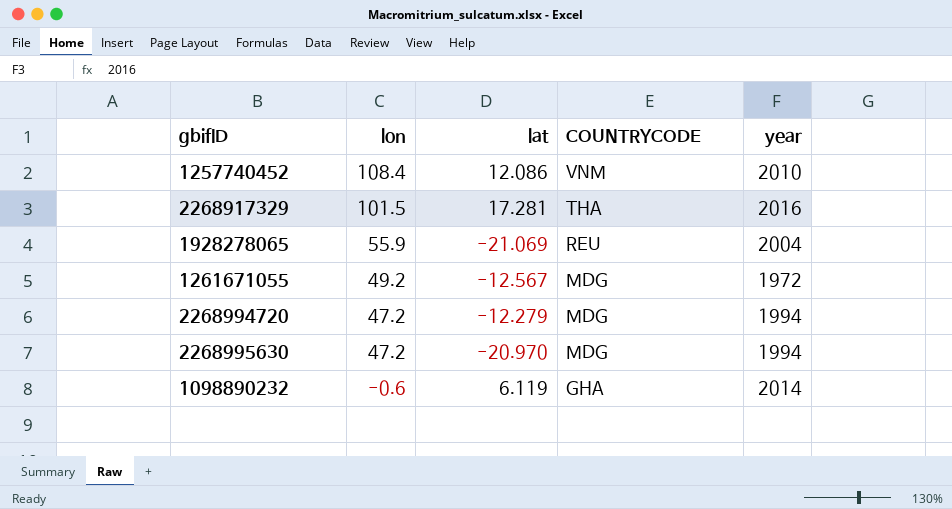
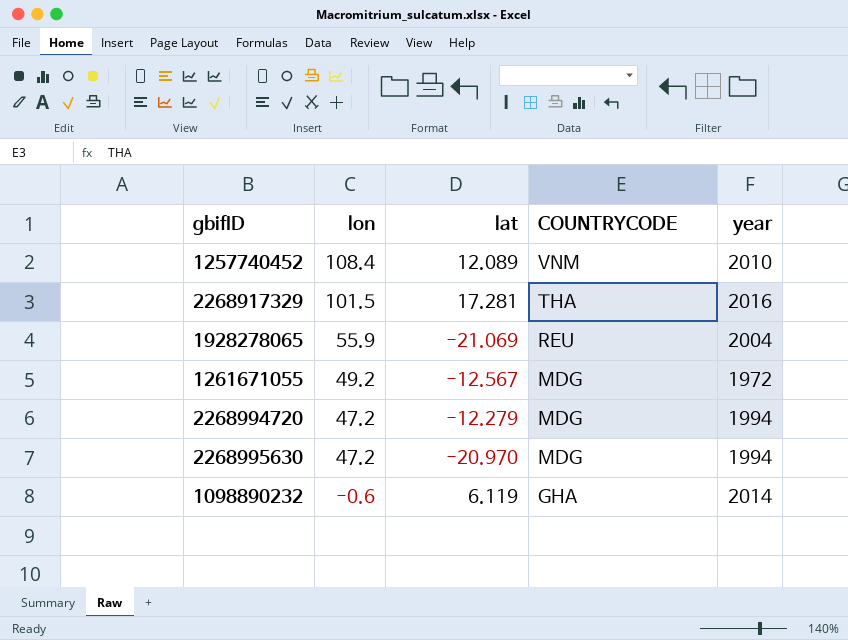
1257740452 | lat: 12.086 -> 12.089

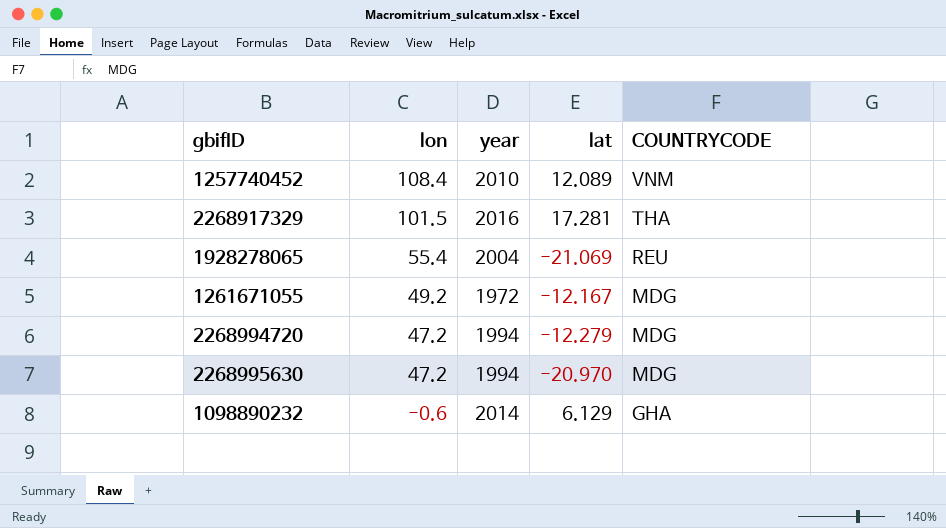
column year | position: 5 -> 3
1928278065 | lon: 55.9 -> 55.4
1261671055 | lat: -12.567 -> -12.167
1098890232 | lat: 6.119 -> 6.129

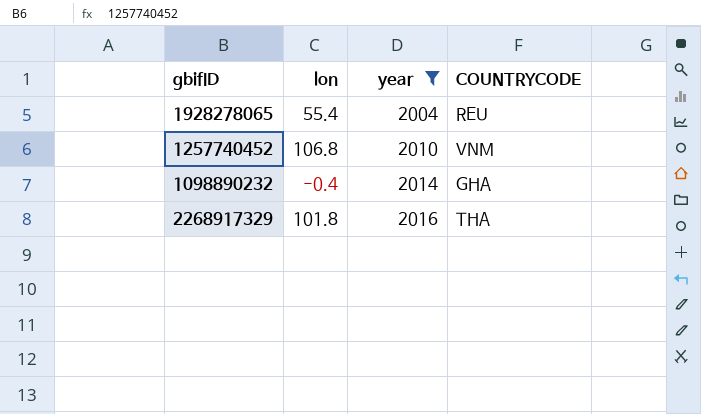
filter: none -> year >= 2004
row order: lon descending -> year ascending
column lat | position: 4 -> none
1257740452 | lon: 108.4 -> 106.8
1098890232 | lon: -0.6 -> -0.4
2268917329 | lon: 101.5 -> 101.8

